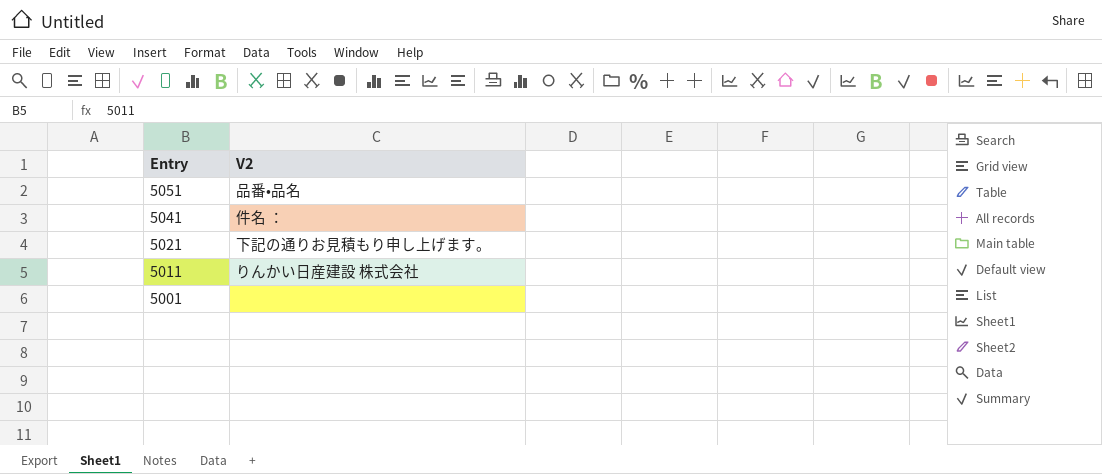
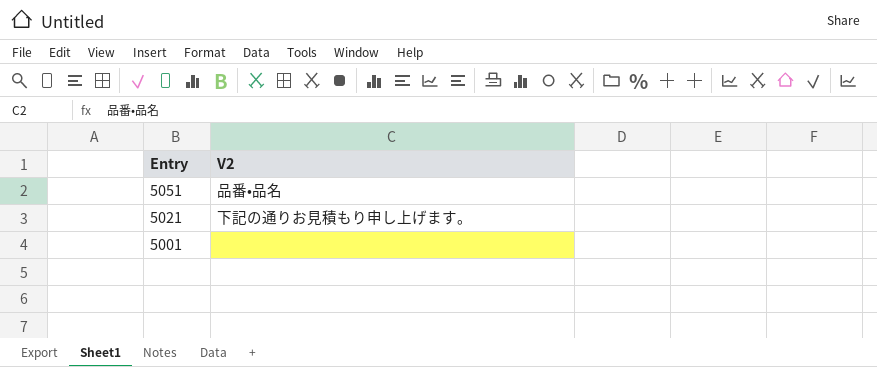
row 5041: 件名 ： -> none
row 5011: りんかい日産建設 株式会社 -> none

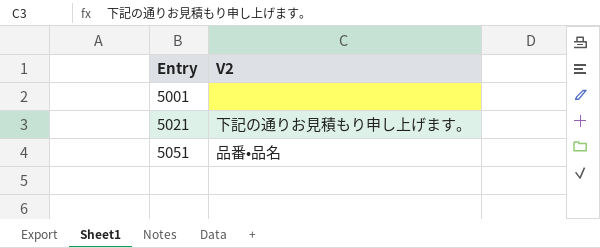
row order: Entry descending -> Entry ascending

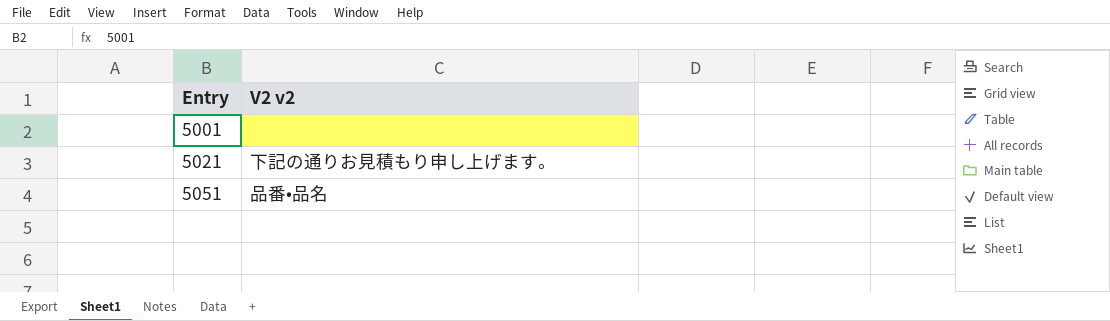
column name: V2 -> V2 v2

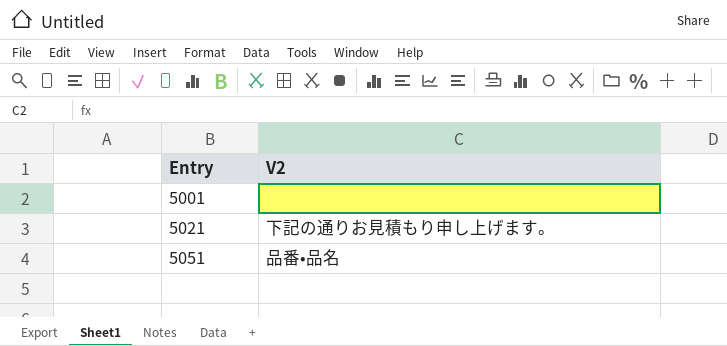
column name: V2 v2 -> V2

